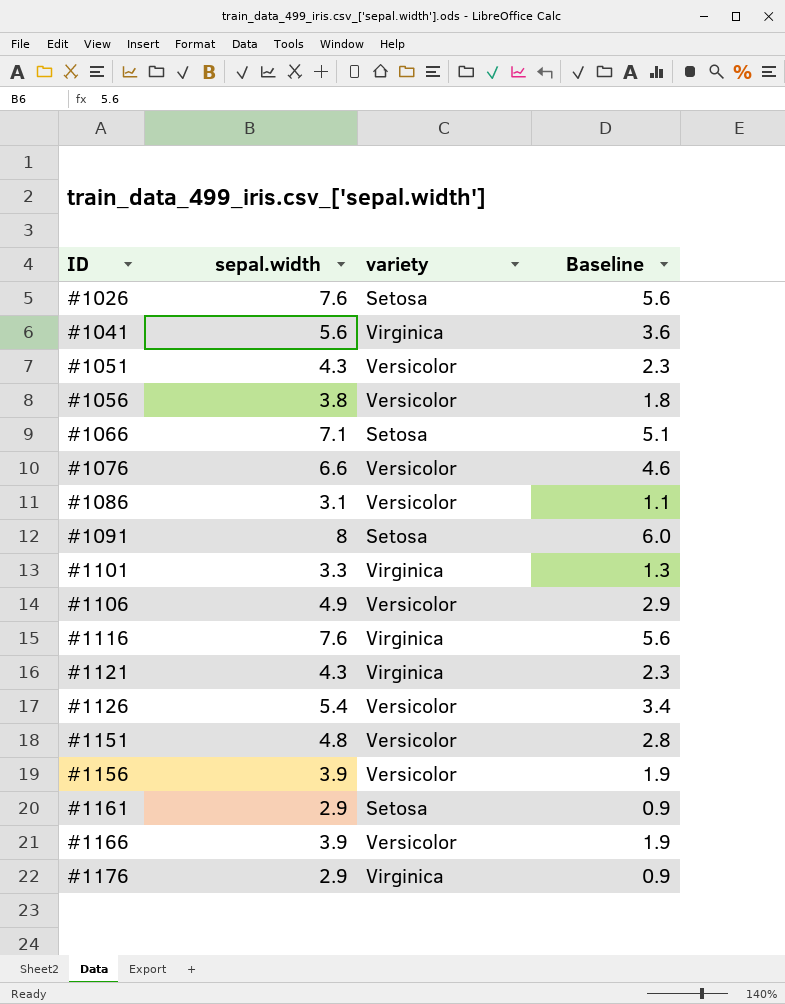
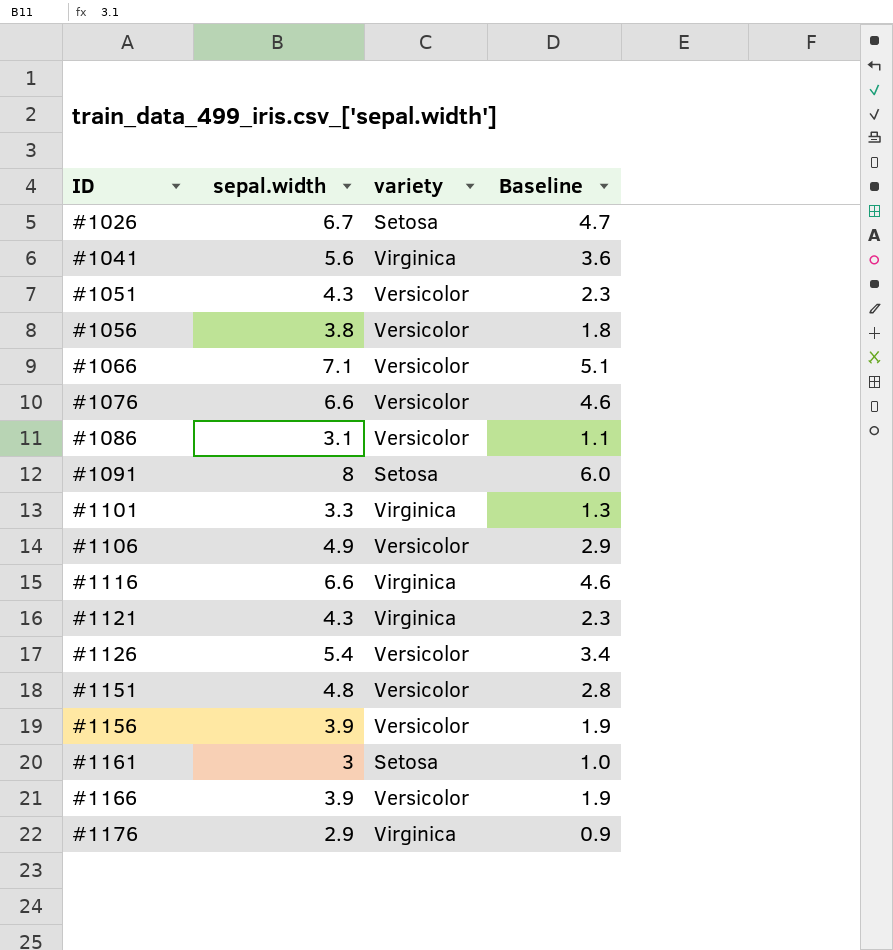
#1026 | sepal.width: 7.6 -> 6.7
#1026 | Baseline: 5.6 -> 4.7
#1066 | variety: Setosa -> Versicolor
#1116 | sepal.width: 7.6 -> 6.6
#1116 | Baseline: 5.6 -> 4.6
#1161 | sepal.width: 2.9 -> 3
#1161 | Baseline: 0.9 -> 1.0

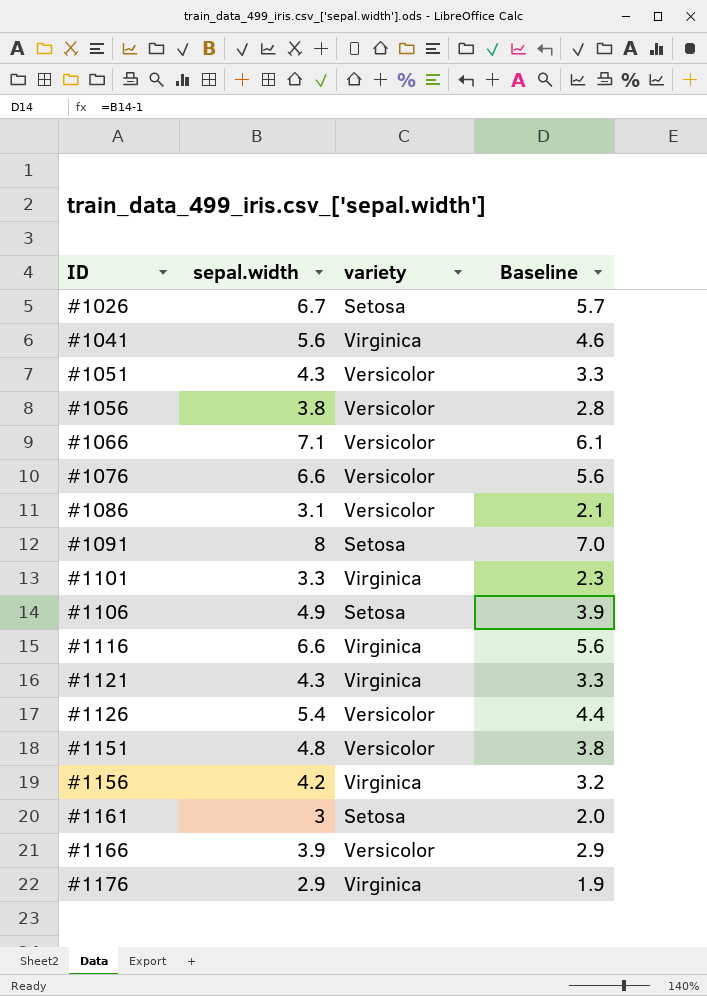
column Baseline | formula: [sepal.width] - 2 -> [sepal.width] - 1
#1106 | variety: Versicolor -> Setosa
#1156 | sepal.width: 3.9 -> 4.2
#1156 | variety: Versicolor -> Virginica

